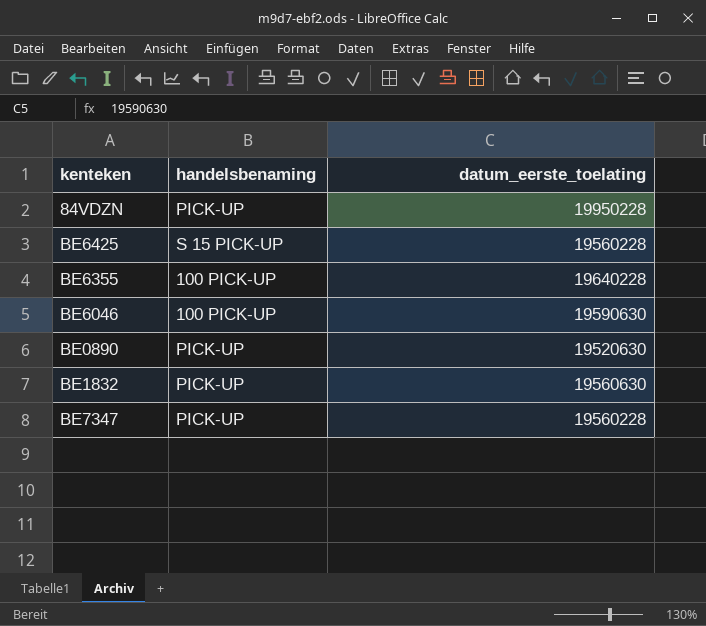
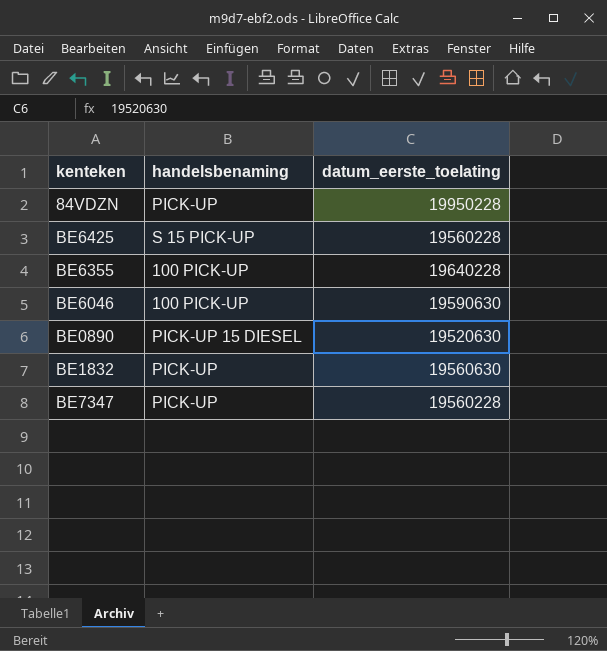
BE0890 | handelsbenaming: PICK-UP -> PICK-UP 15 DIESEL

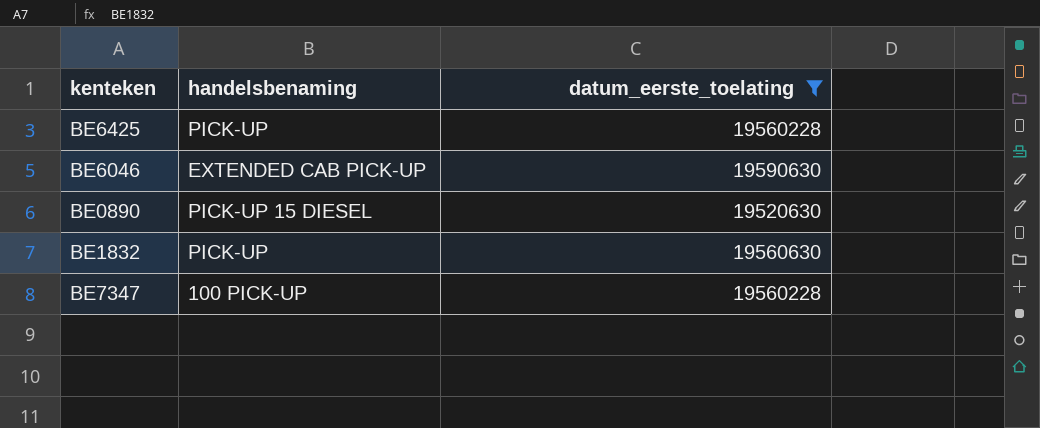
filter: none -> datum_eerste_toelating <= 19590630
BE6425 | handelsbenaming: S 15 PICK-UP -> PICK-UP
BE6046 | handelsbenaming: 100 PICK-UP -> EXTENDED CAB PICK-UP
BE7347 | handelsbenaming: PICK-UP -> 100 PICK-UP

